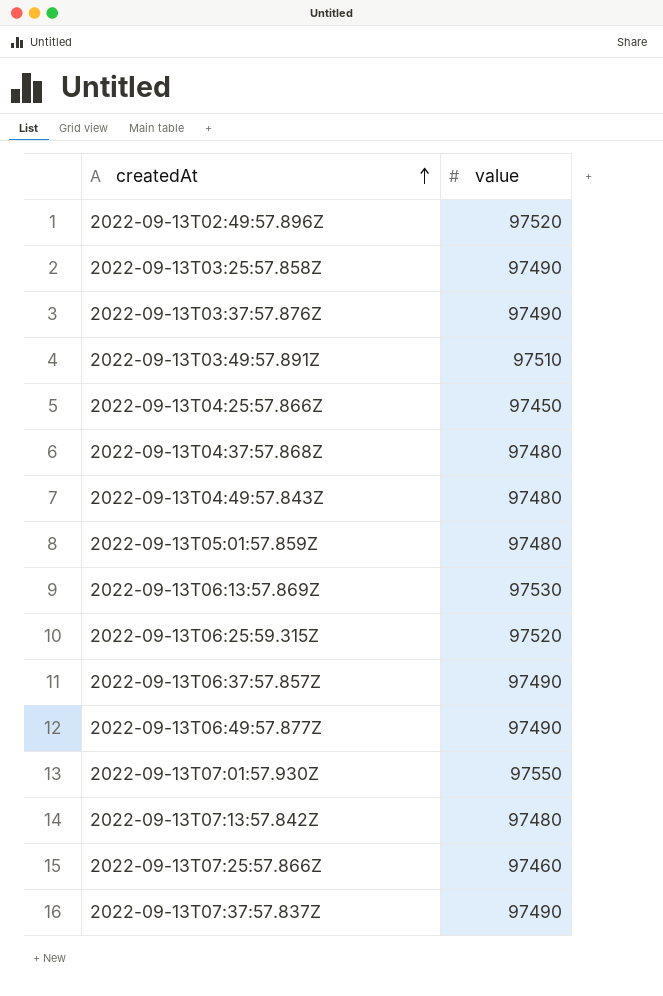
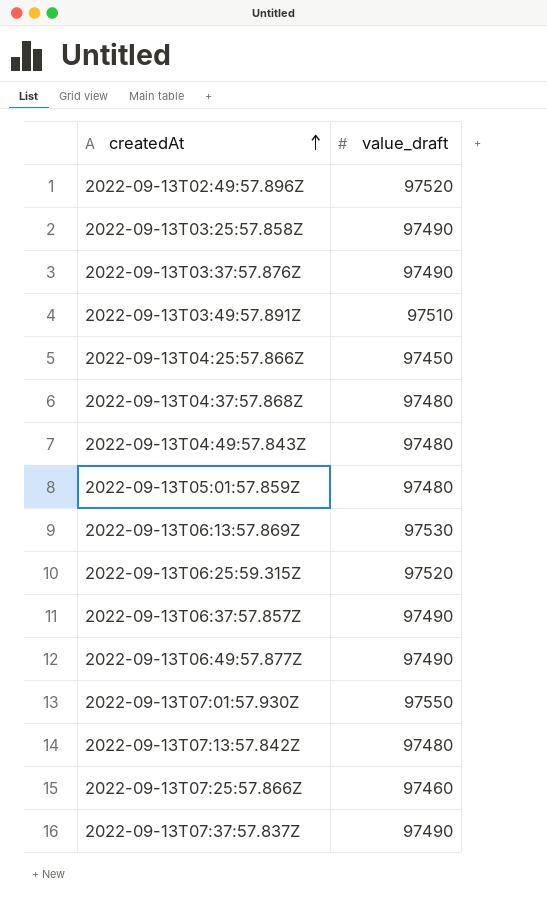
column name: value -> value_draft

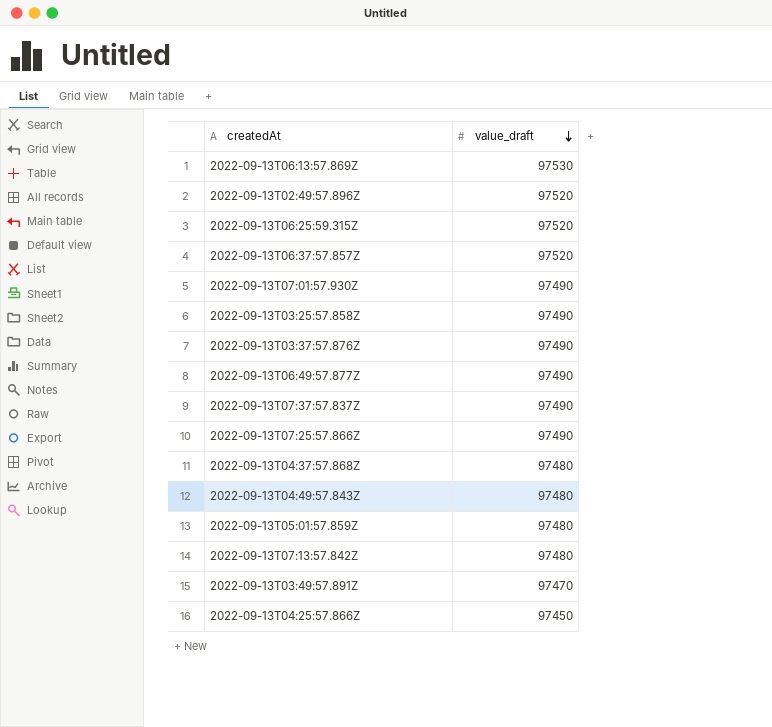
row order: createdAt ascending -> value_draft descending
2022-09-13T06:37:57.857Z | value_draft: 97490 -> 97520
2022-09-13T07:01:57.930Z | value_draft: 97550 -> 97490
2022-09-13T07:25:57.866Z | value_draft: 97460 -> 97490
2022-09-13T03:49:57.891Z | value_draft: 97510 -> 97470

